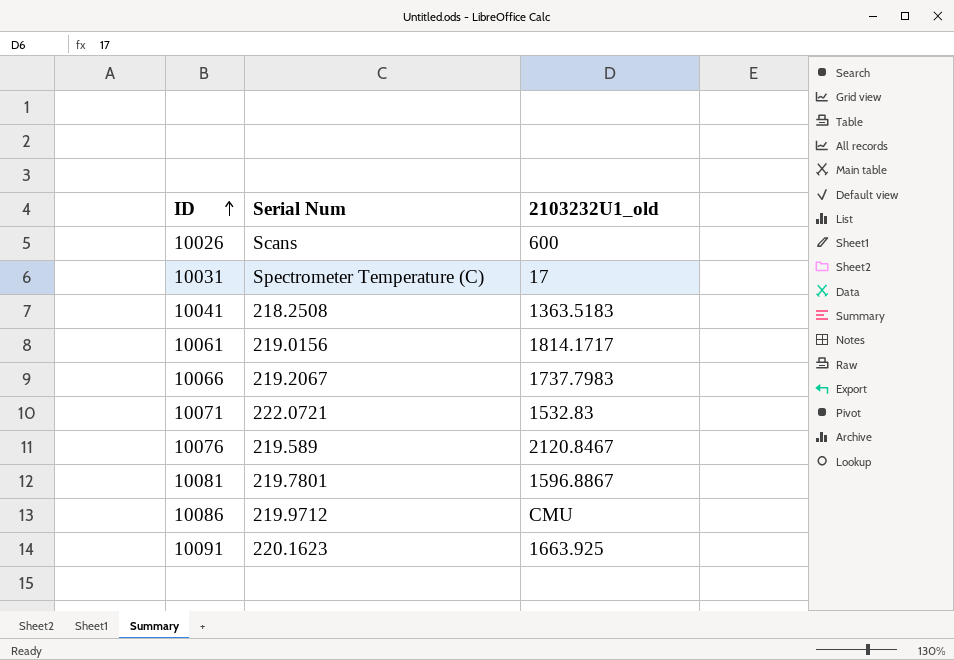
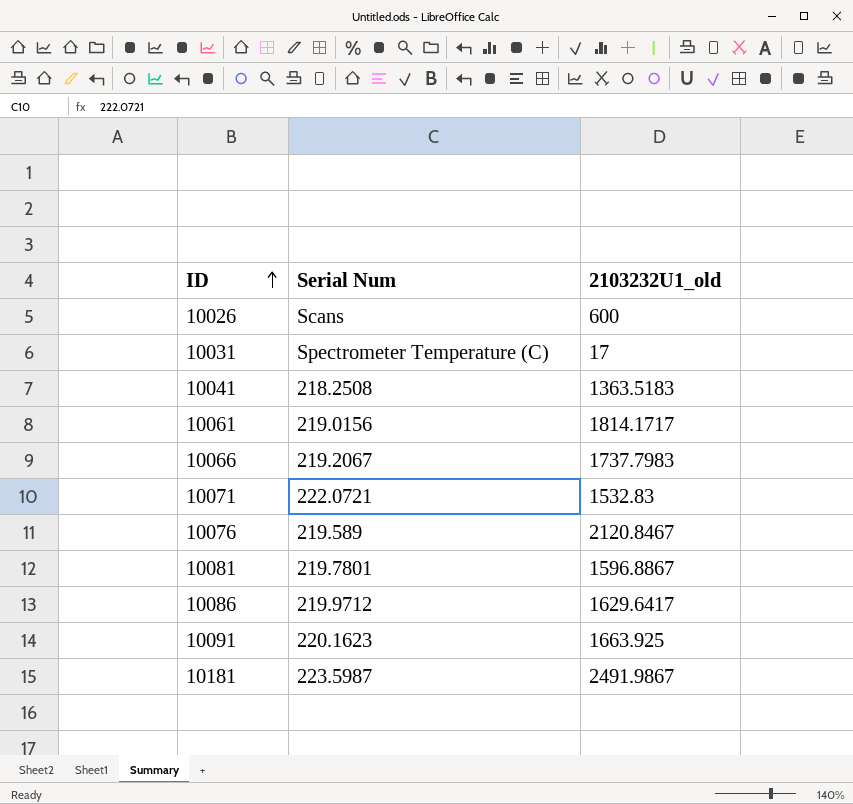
10086 | 2103232U1_old: CMU -> 1629.6417
row 10181: none -> 223.5987 | 2491.9867

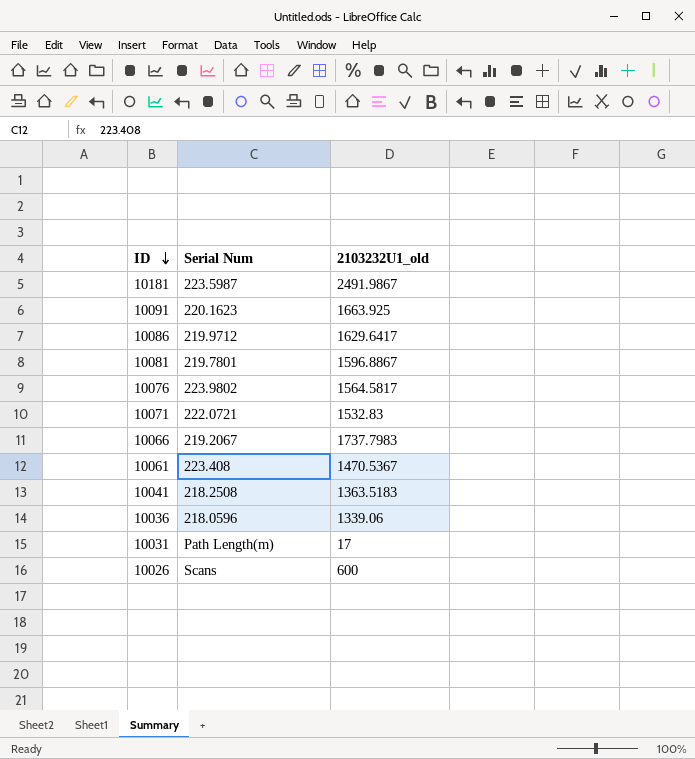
row order: ID ascending -> ID descending
10076 | Serial Num: 219.589 -> 223.9802
10076 | 2103232U1_old: 2120.8467 -> 1564.5817
10061 | Serial Num: 219.0156 -> 223.408
10061 | 2103232U1_old: 1814.1717 -> 1470.5367
row 10036: none -> 218.0596 | 1339.06
10031 | Serial Num: Spectrometer Temperature (C) -> Path Length(m)

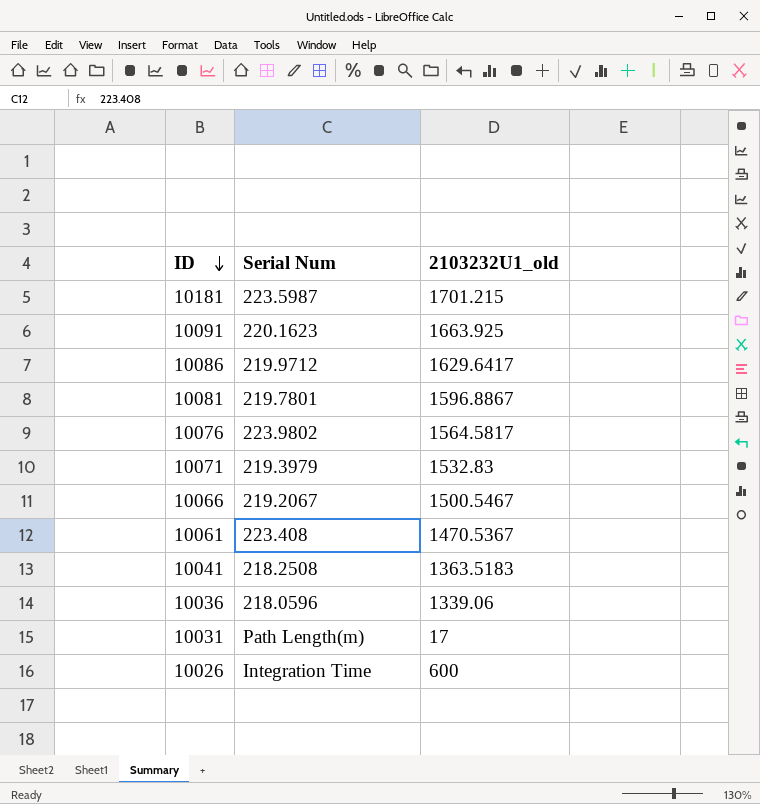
10181 | 2103232U1_old: 2491.9867 -> 1701.215
10071 | Serial Num: 222.0721 -> 219.3979
10066 | 2103232U1_old: 1737.7983 -> 1500.5467
10026 | Serial Num: Scans -> Integration Time

